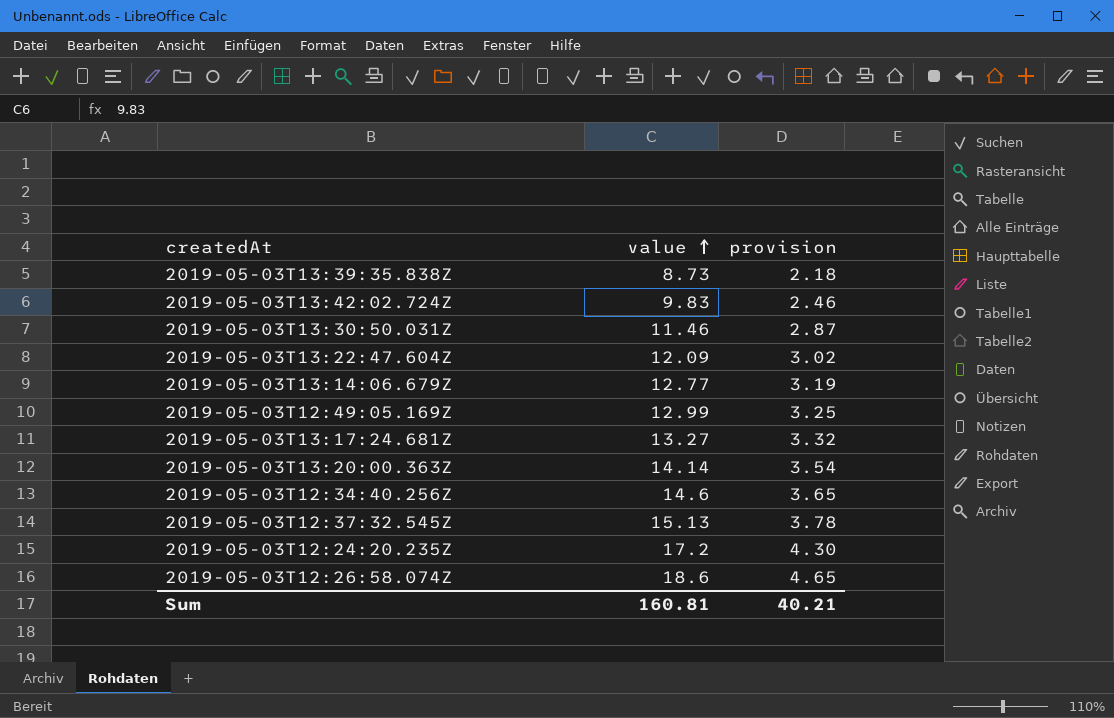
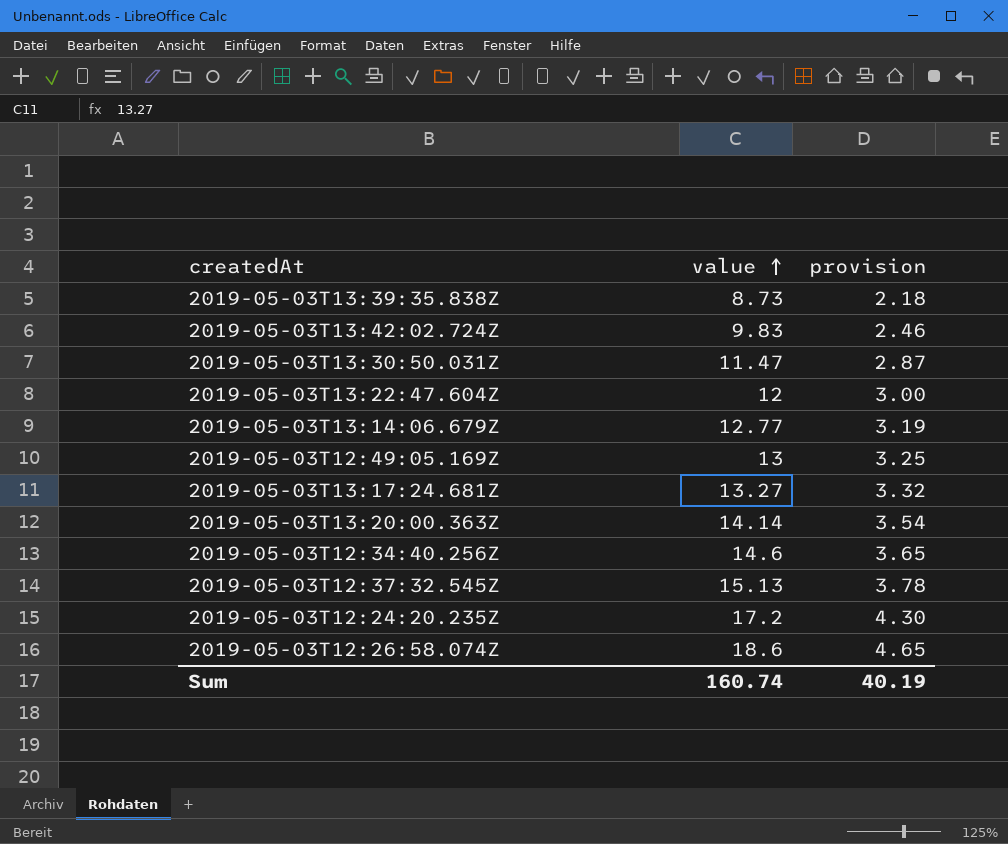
2019-05-03T13:30:50.031Z | value: 11.46 -> 11.47
2019-05-03T13:22:47.604Z | value: 12.09 -> 12
2019-05-03T13:22:47.604Z | provision: 3.02 -> 3.00
2019-05-03T12:49:05.169Z | value: 12.99 -> 13
Sum | value: 160.81 -> 160.74
Sum | provision: 40.21 -> 40.19

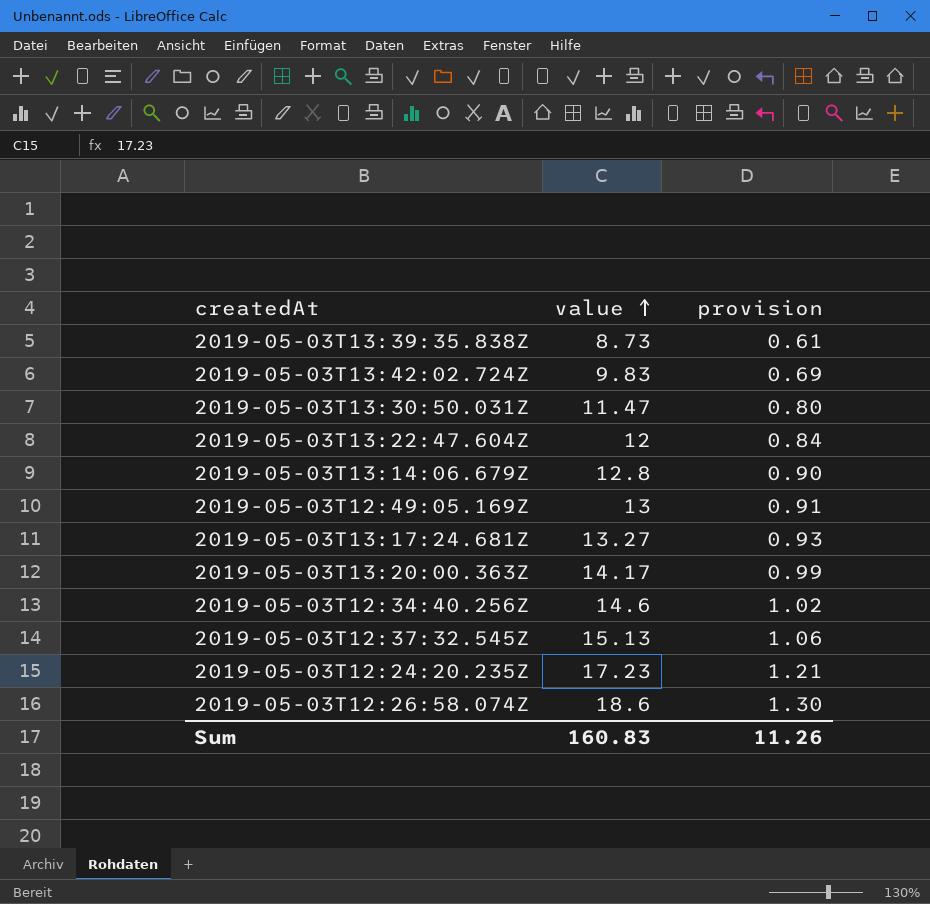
column provision | formula: [value] * 0.25 -> [value] * 0.07
2019-05-03T13:14:06.679Z | value: 12.77 -> 12.8
2019-05-03T13:20:00.363Z | value: 14.14 -> 14.17
2019-05-03T12:24:20.235Z | value: 17.2 -> 17.23
Sum | value: 160.74 -> 160.83
Sum | provision: 40.19 -> 11.26

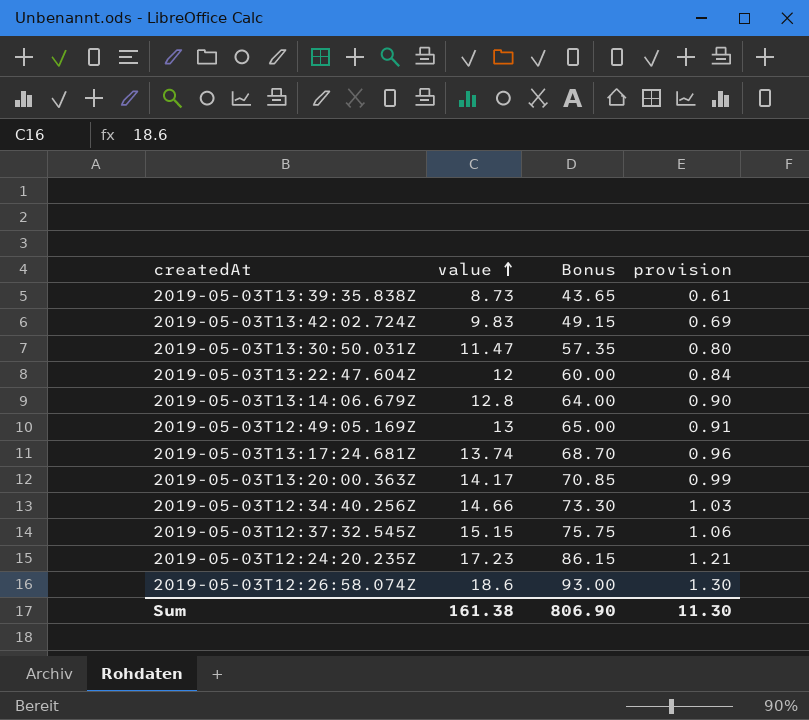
column Bonus | formula: none -> [value] * 5
2019-05-03T13:17:24.681Z | value: 13.27 -> 13.74
2019-05-03T13:17:24.681Z | provision: 0.93 -> 0.96
2019-05-03T12:34:40.256Z | value: 14.6 -> 14.66
2019-05-03T12:34:40.256Z | provision: 1.02 -> 1.03
2019-05-03T12:37:32.545Z | value: 15.13 -> 15.15
Sum | value: 160.83 -> 161.38
Sum | provision: 11.26 -> 11.30

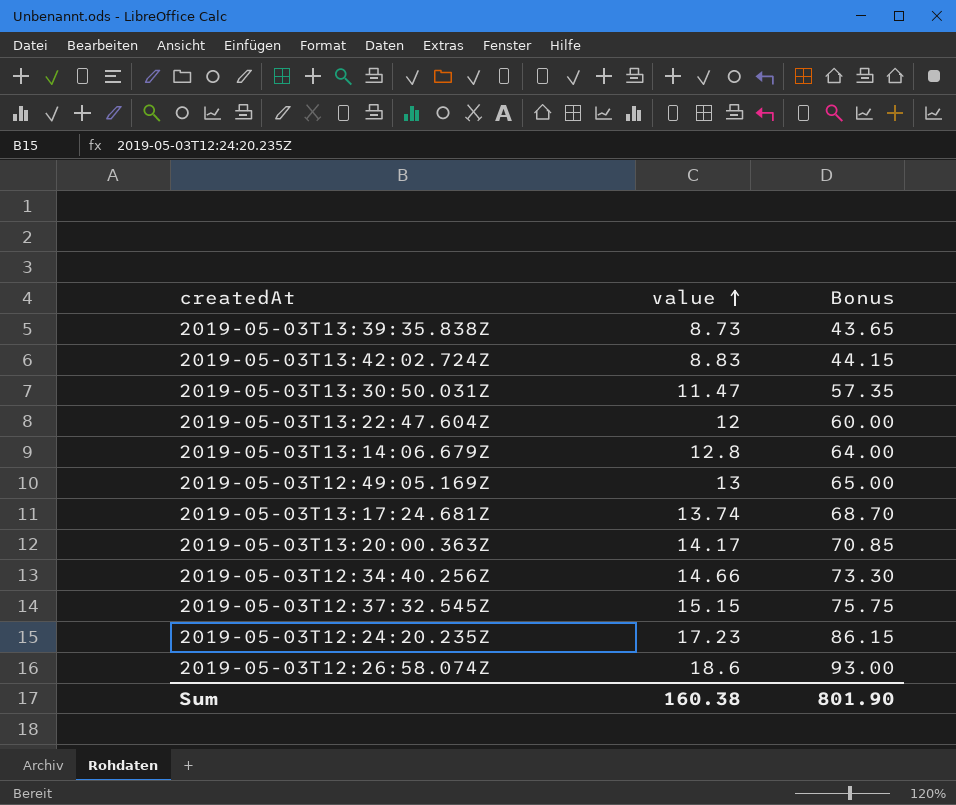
column provision | formula: [value] * 0.07 -> none
2019-05-03T13:42:02.724Z | value: 9.83 -> 8.83
2019-05-03T13:42:02.724Z | Bonus: 49.15 -> 44.15
Sum | value: 161.38 -> 160.38
Sum | Bonus: 806.90 -> 801.90

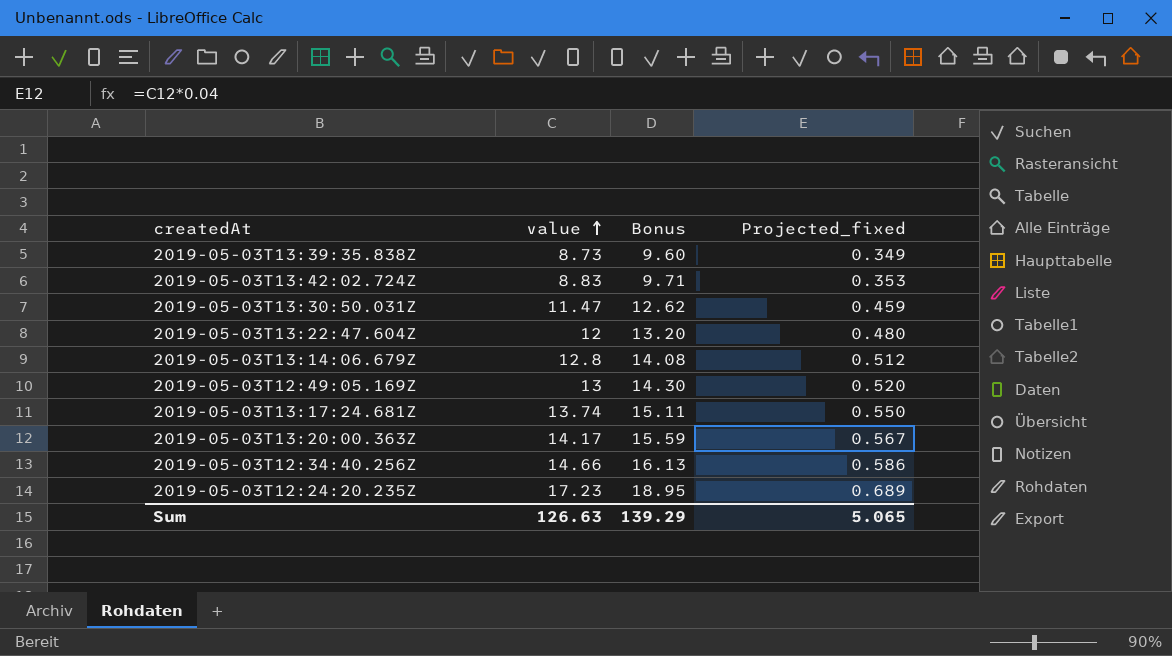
column Bonus | formula: [value] * 5 -> [value] * 1.1
column Projected_fixed | formula: none -> [value] * 0.04
row 2019-05-03T12:37:32.545Z: 15.15 | 75.75 -> none
row 2019-05-03T12:26:58.074Z: 18.6 | 93.00 -> none
Sum | value: 160.38 -> 126.63
Sum | Bonus: 801.90 -> 139.29

